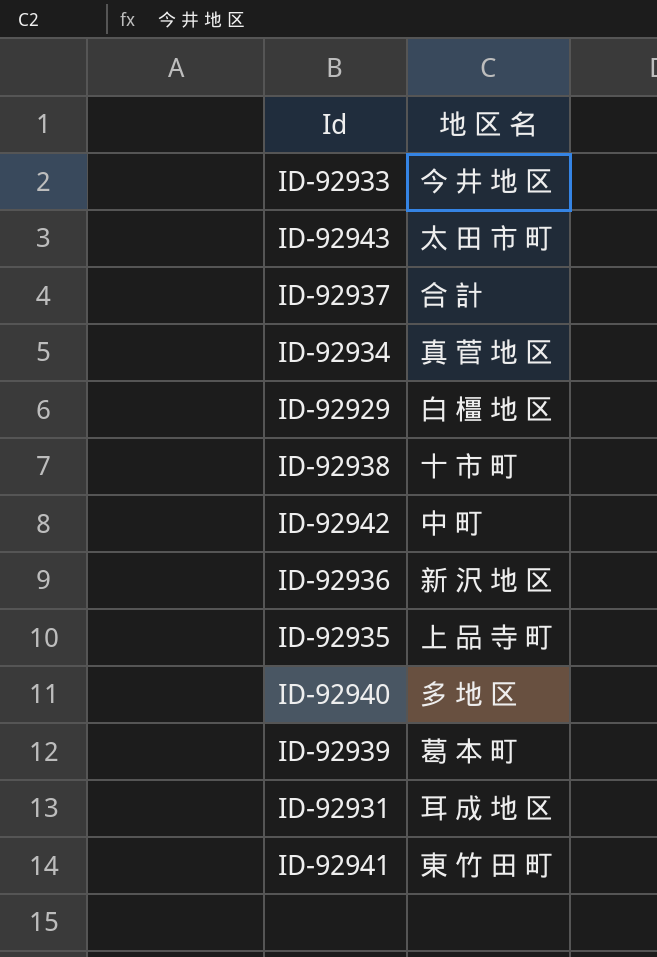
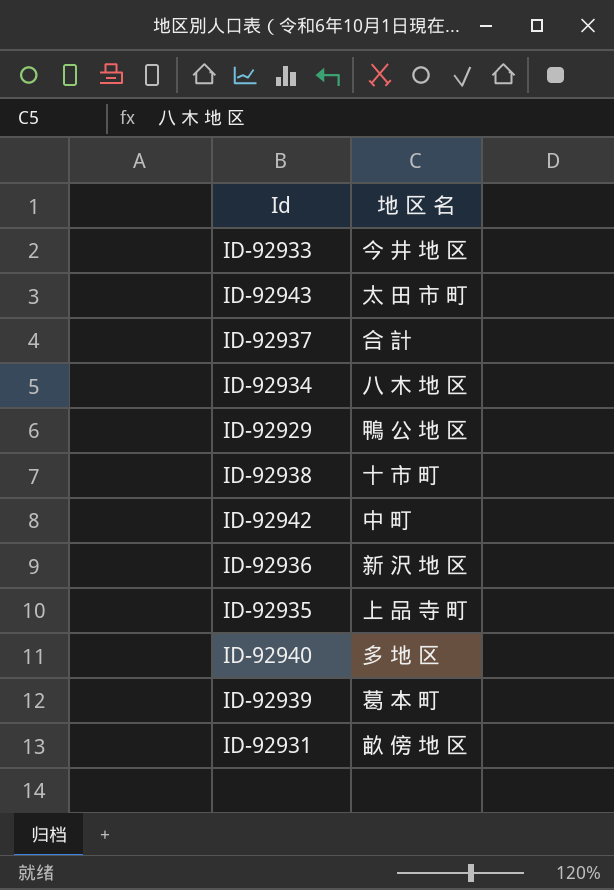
row ID-92941: 東 竹 田 町 -> none
ID-92934 | 地 区 名: 真 菅 地 区 -> 八 木 地 区
ID-92929 | 地 区 名: 白 橿 地 区 -> 鴨 公 地 区
ID-92931 | 地 区 名: 耳 成 地 区 -> 畝 傍 地 区

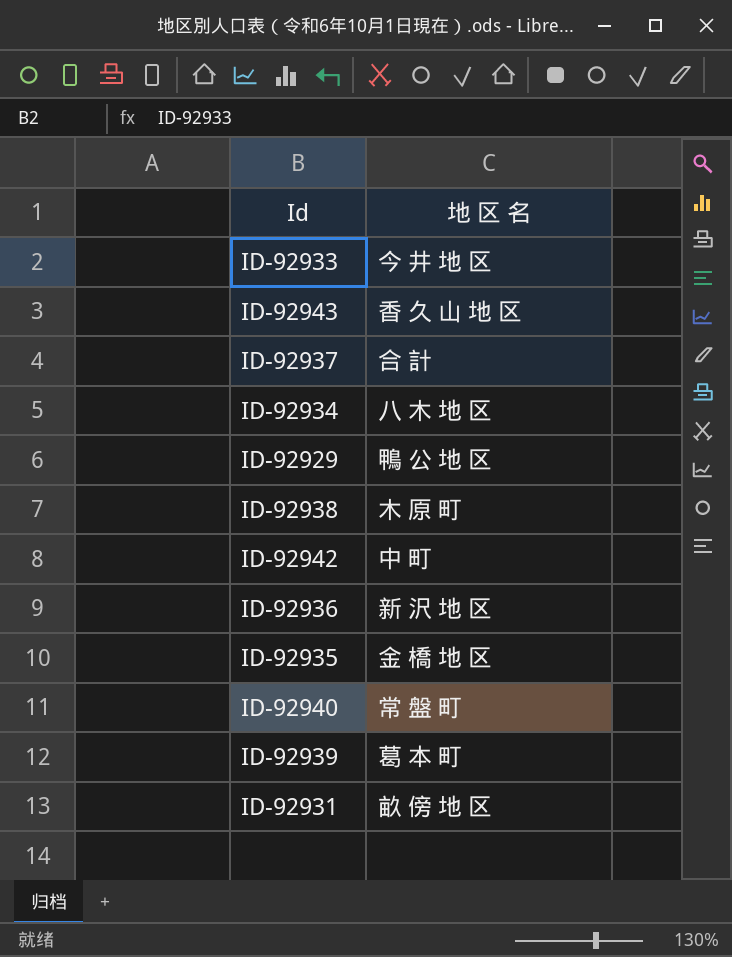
ID-92943 | 地 区 名: 太 田 市 町 -> 香 久 山 地 区
ID-92938 | 地 区 名: 十 市 町 -> 木 原 町
ID-92935 | 地 区 名: 上 品 寺 町 -> 金 橋 地 区
ID-92940 | 地 区 名: 多 地 区 -> 常 盤 町

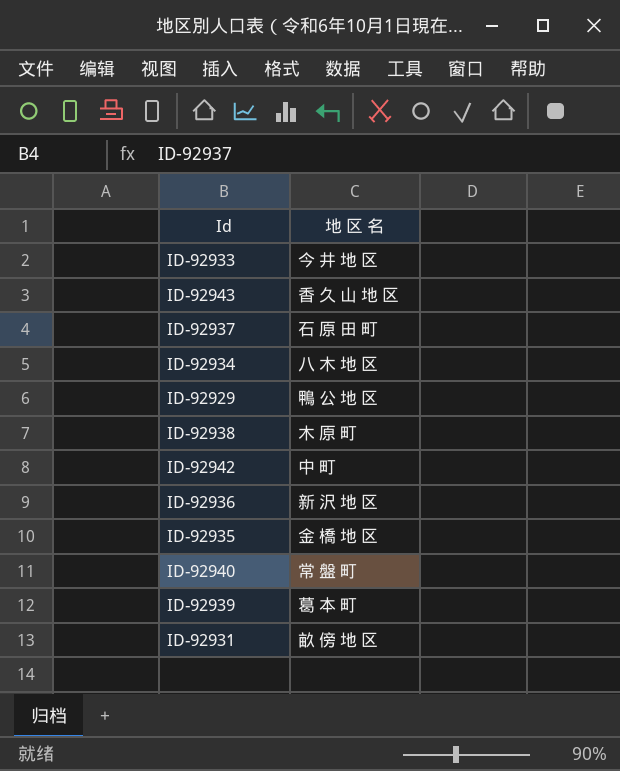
ID-92937 | 地 区 名: 合 計 -> 石 原 田 町

